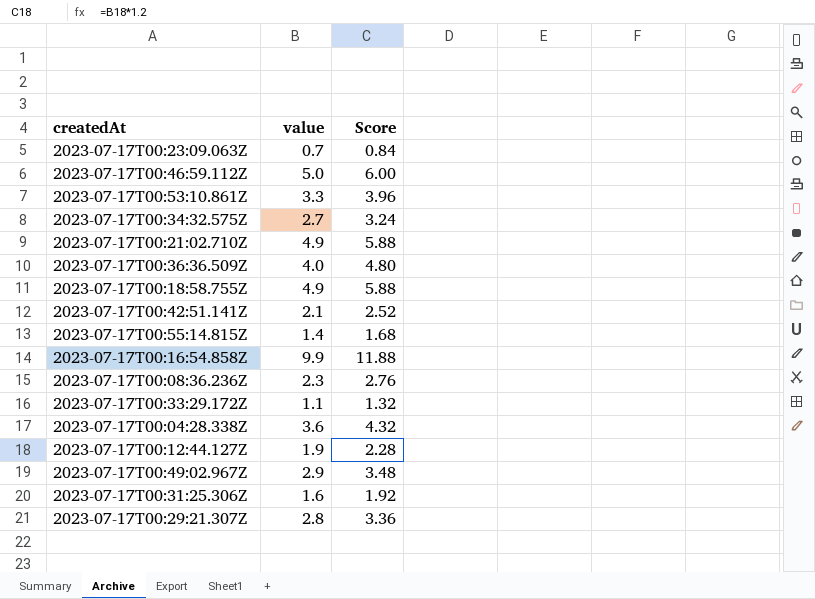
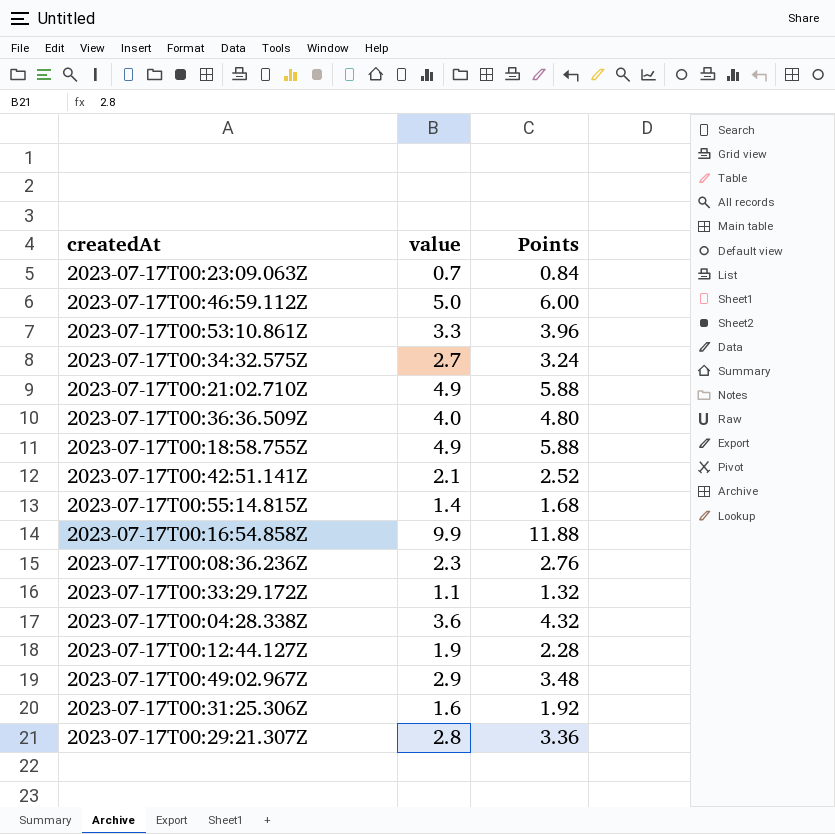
column name: Score -> Points

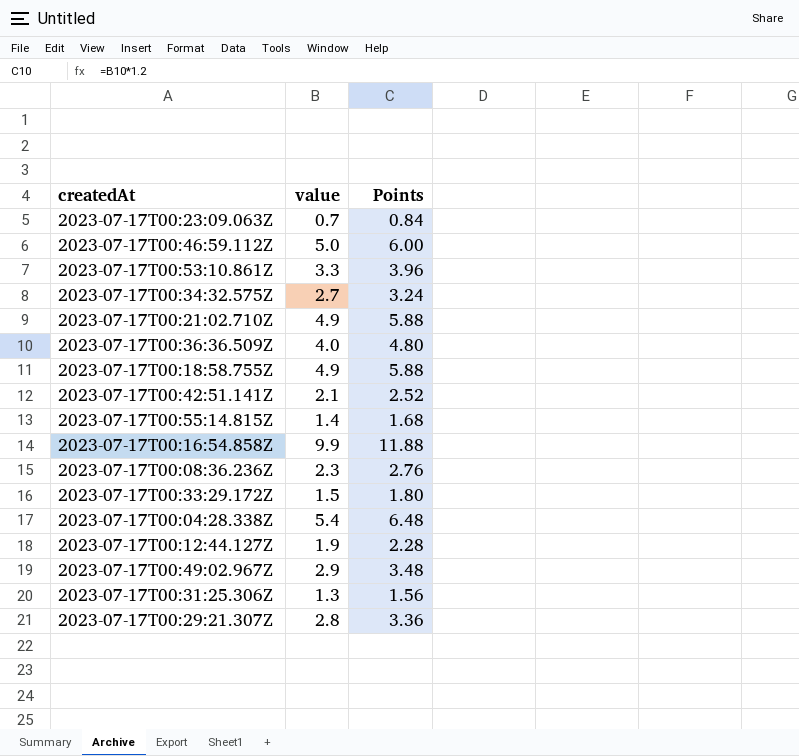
2023-07-17T00:33:29.172Z | value: 1.1 -> 1.5
2023-07-17T00:33:29.172Z | Points: 1.32 -> 1.80
2023-07-17T00:04:28.338Z | value: 3.6 -> 5.4
2023-07-17T00:04:28.338Z | Points: 4.32 -> 6.48
2023-07-17T00:31:25.306Z | value: 1.6 -> 1.3
2023-07-17T00:31:25.306Z | Points: 1.92 -> 1.56

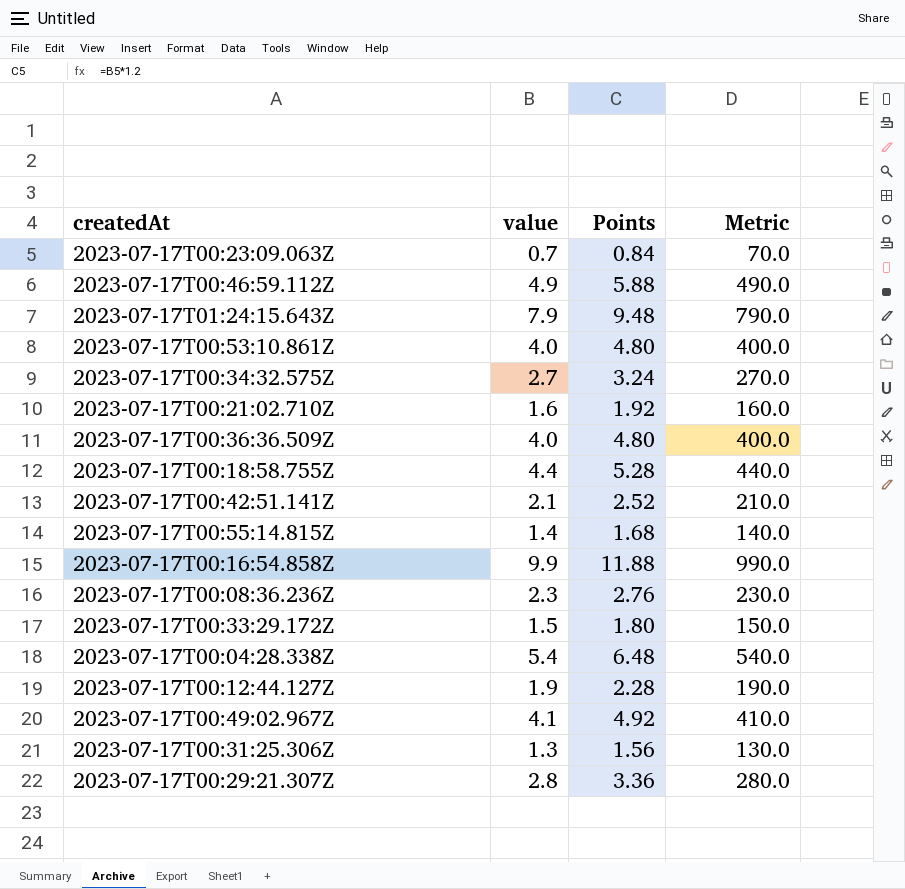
column Metric | formula: none -> [value] * 100
2023-07-17T00:46:59.112Z | value: 5.0 -> 4.9
2023-07-17T00:46:59.112Z | Points: 6.00 -> 5.88
row 2023-07-17T01:24:15.643Z: none -> 7.9 | 9.48 | 790.0
2023-07-17T00:53:10.861Z | value: 3.3 -> 4.0
2023-07-17T00:53:10.861Z | Points: 3.96 -> 4.80
2023-07-17T00:21:02.710Z | value: 4.9 -> 1.6
2023-07-17T00:21:02.710Z | Points: 5.88 -> 1.92
2023-07-17T00:18:58.755Z | value: 4.9 -> 4.4
2023-07-17T00:18:58.755Z | Points: 5.88 -> 5.28
2023-07-17T00:49:02.967Z | value: 2.9 -> 4.1
2023-07-17T00:49:02.967Z | Points: 3.48 -> 4.92

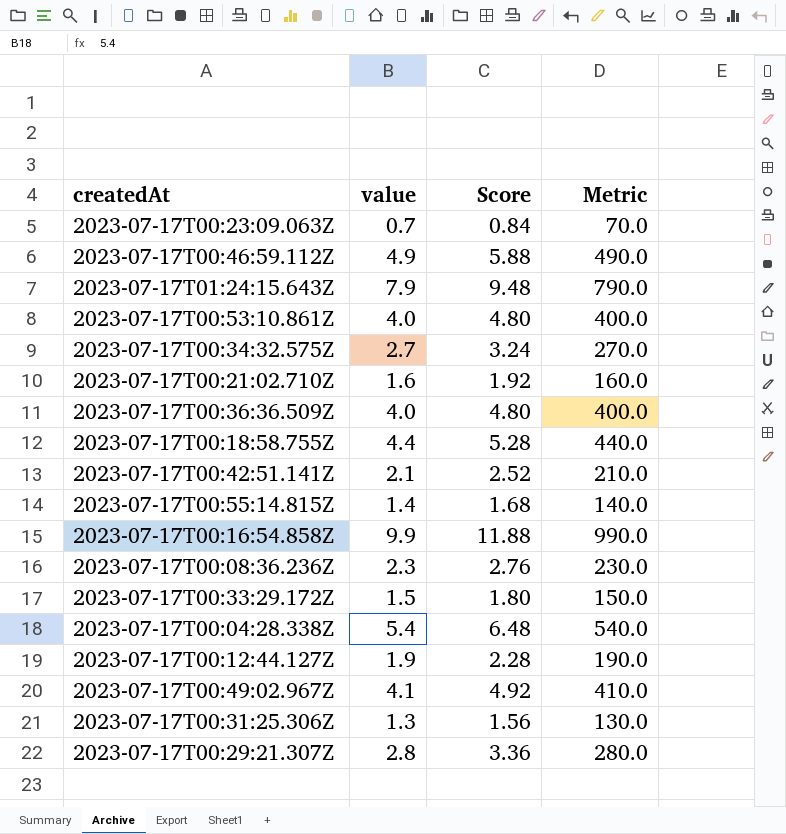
column name: Points -> Score

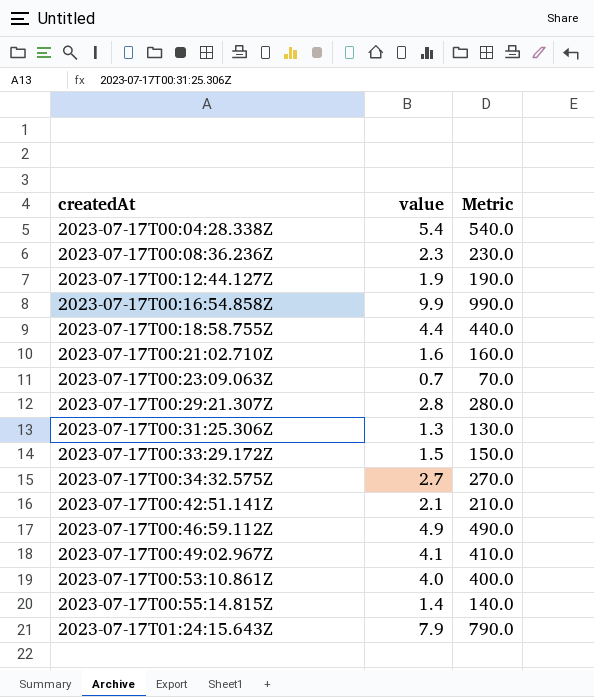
row order: none -> createdAt ascending
column Score | formula: [value] * 1.2 -> none
row 2023-07-17T00:36:36.509Z: 4.0 | 4.80 | 400.0 -> none

